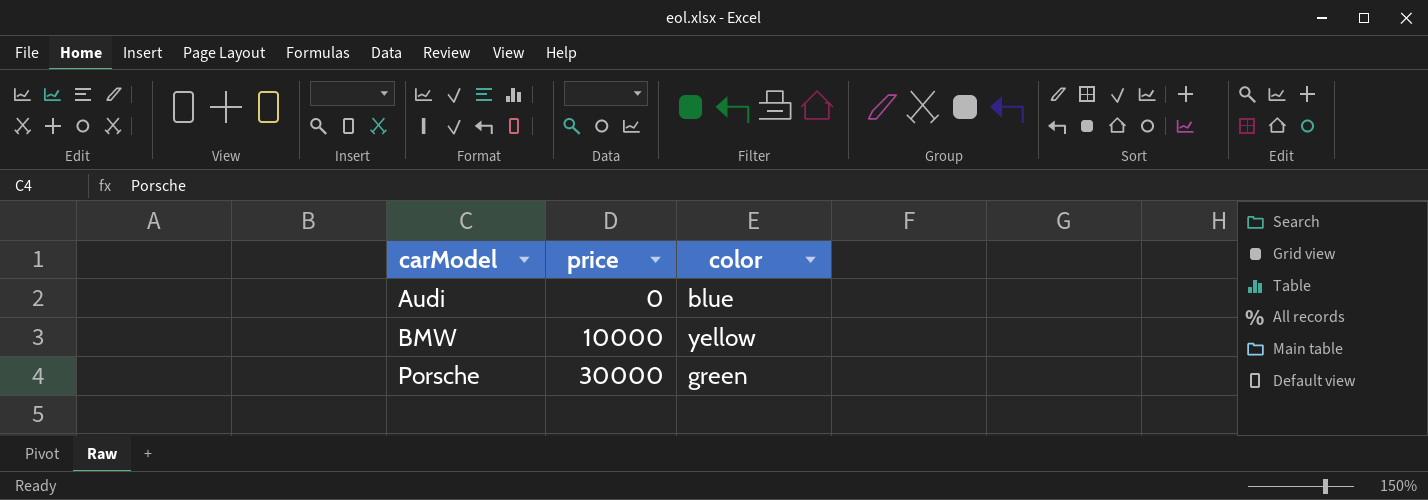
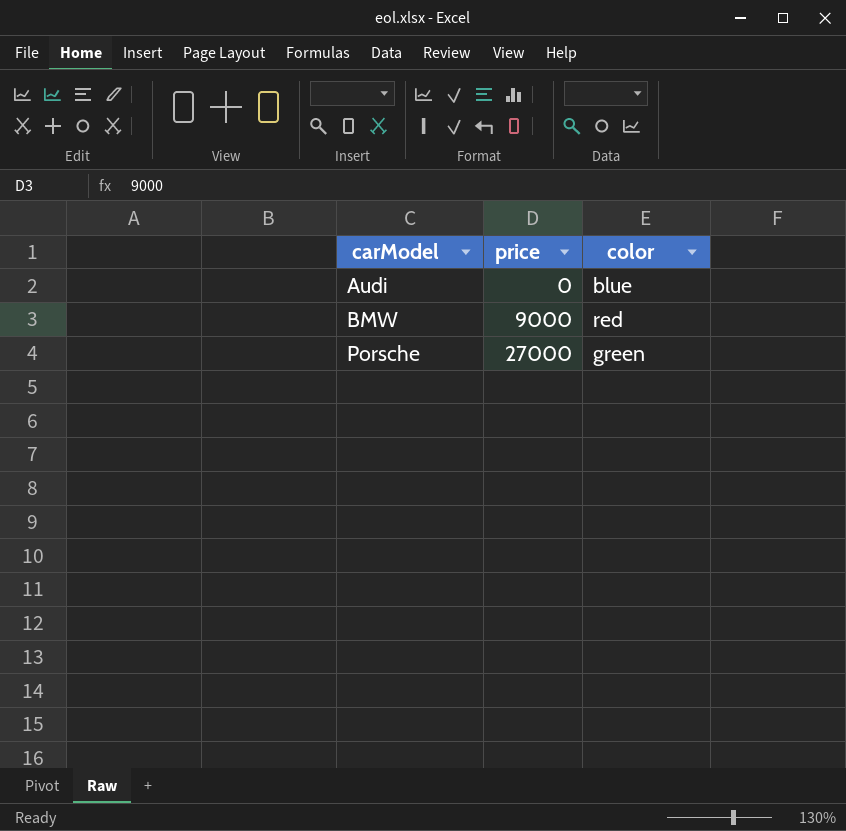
BMW | price: 10000 -> 9000
BMW | color: yellow -> red
Porsche | price: 30000 -> 27000

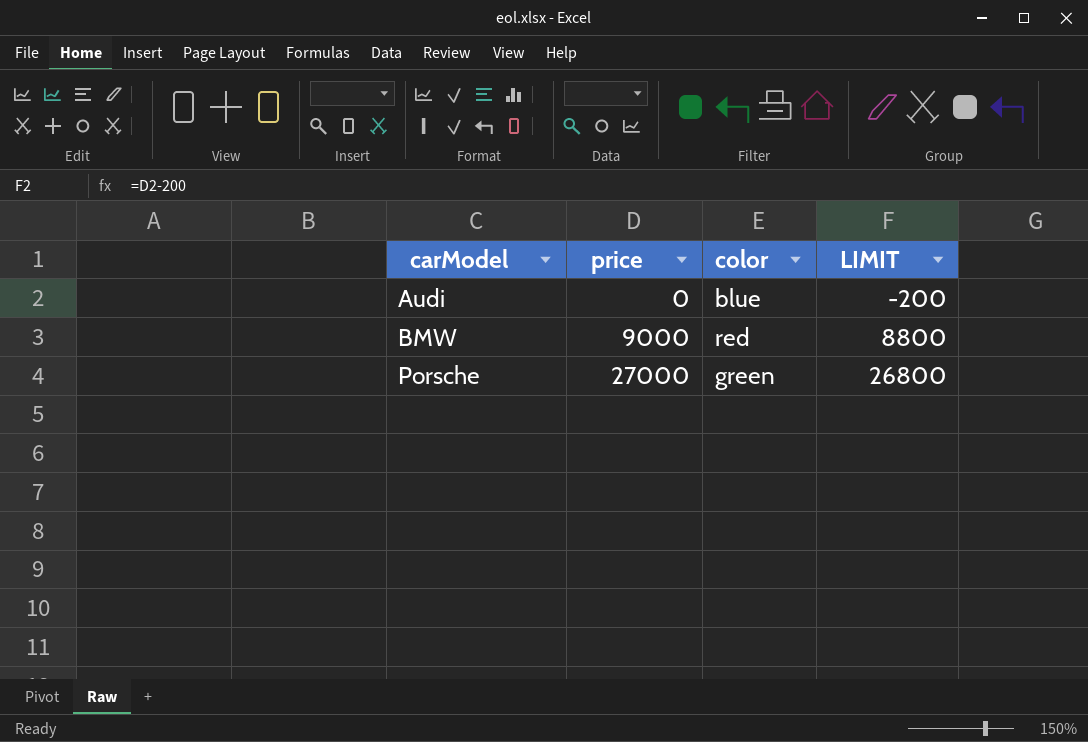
column LIMIT | formula: none -> [price] - 200

